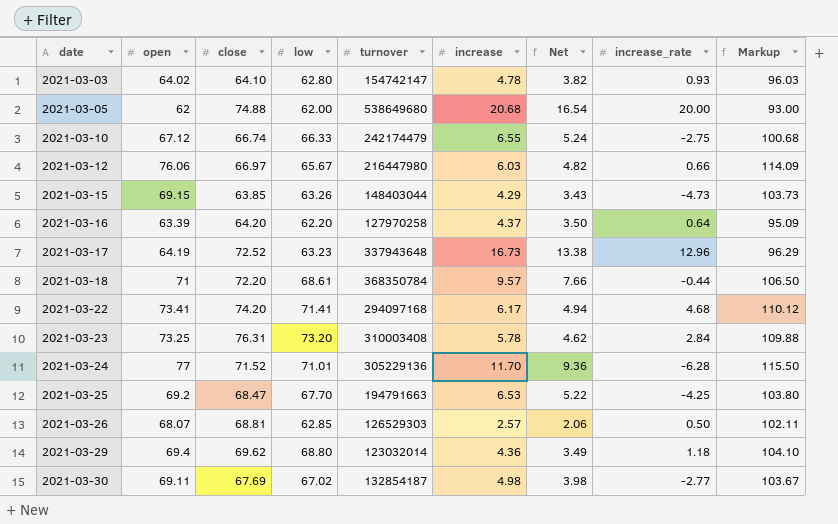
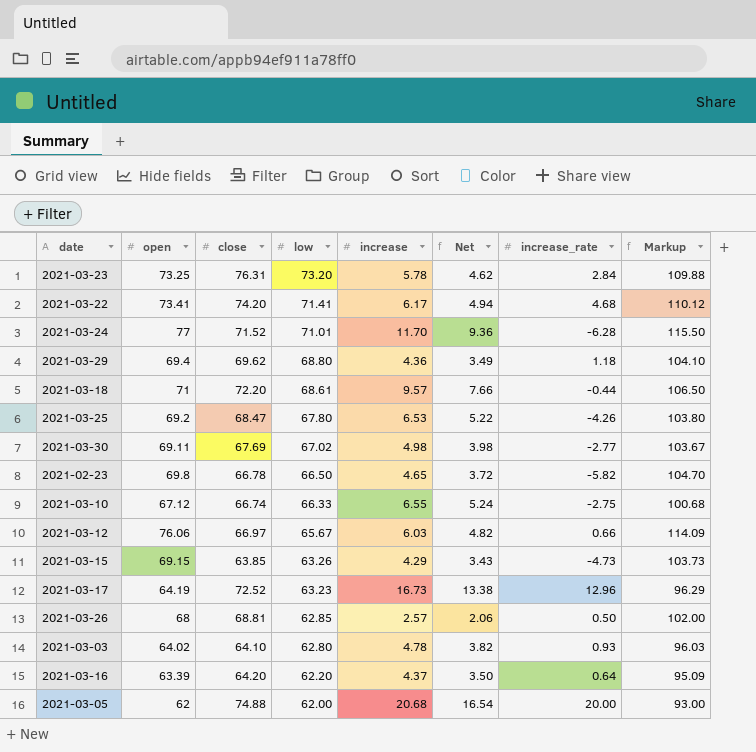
row order: date ascending -> low descending
column turnover | position: 5 -> none
2021-03-25 | low: 67.70 -> 67.80
2021-03-25 | increase_rate: -4.25 -> -4.26
row 2021-02-23: none -> 69.8 | 66.78 | 66.50 | 4.65 | 3.72 | -5.82 | 104.70
2021-03-26 | open: 68.07 -> 68
2021-03-26 | Markup: 102.11 -> 102.00

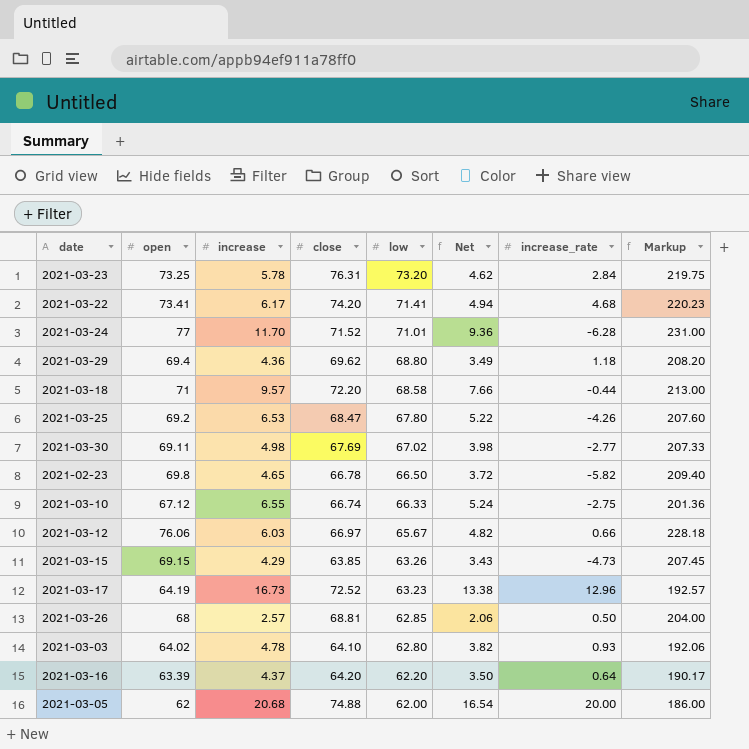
column increase | position: 5 -> 3
column Markup | formula: [open] * 1.5 -> [open] * 3
2021-03-18 | low: 68.61 -> 68.58

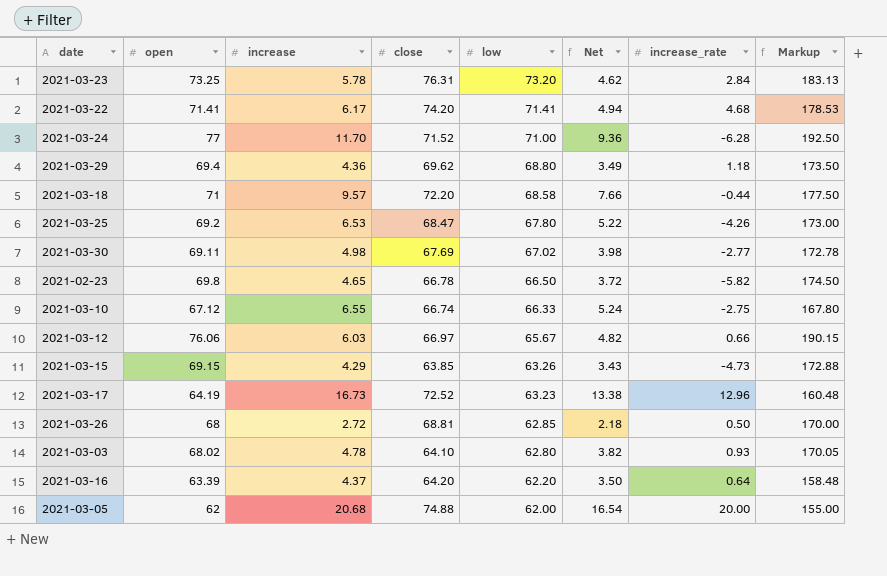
column Markup | formula: [open] * 3 -> [open] * 2.5
2021-03-22 | open: 73.41 -> 71.41
2021-03-24 | low: 71.01 -> 71.00
2021-03-26 | increase: 2.57 -> 2.72
2021-03-26 | Net: 2.06 -> 2.18
2021-03-03 | open: 64.02 -> 68.02

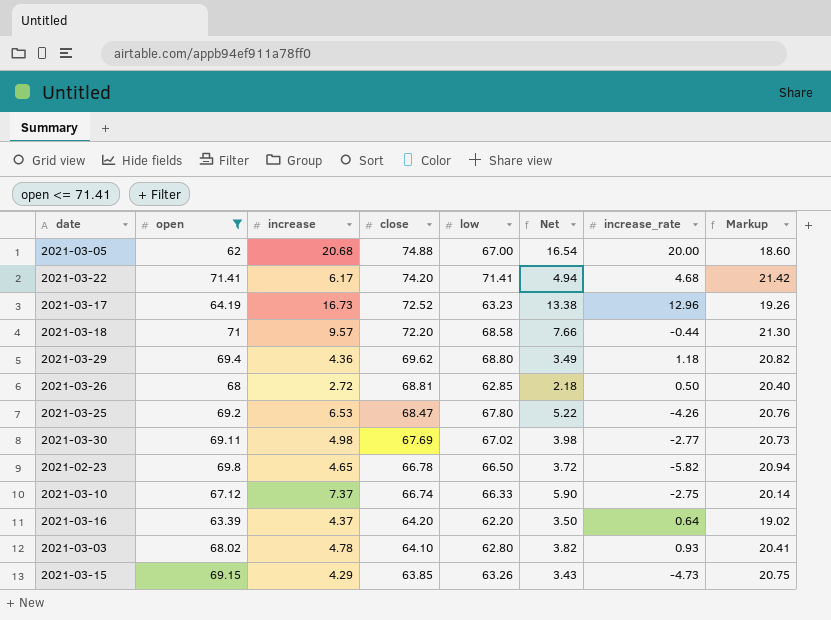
filter: none -> open <= 71.41
row order: low descending -> close descending
column Markup | formula: [open] * 2.5 -> [open] * 0.3
2021-03-05 | low: 62.00 -> 67.00
2021-03-10 | increase: 6.55 -> 7.37
2021-03-10 | Net: 5.24 -> 5.90

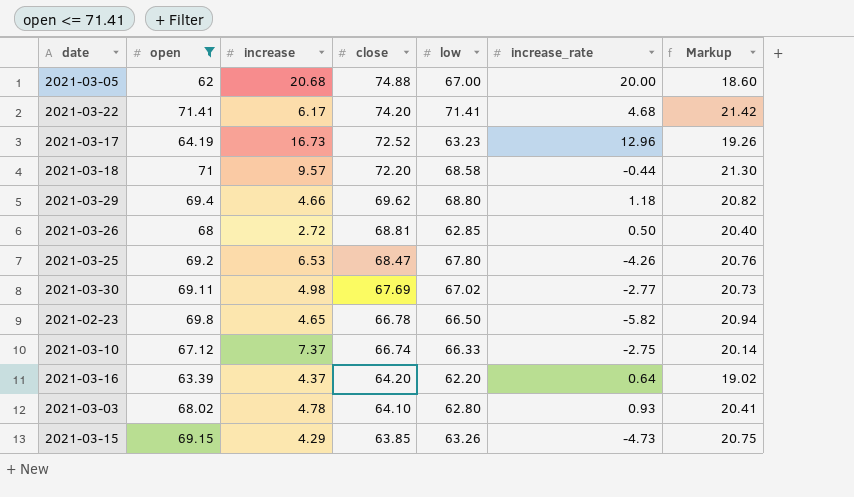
column Net | formula: [increase] * 0.8 -> none
2021-03-29 | increase: 4.36 -> 4.66

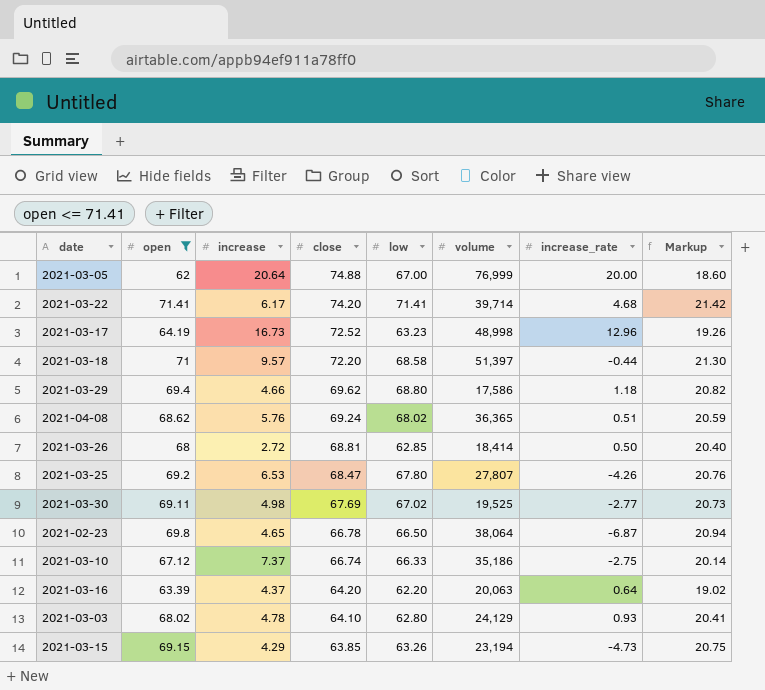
column volume | position: none -> 6
2021-03-05 | increase: 20.68 -> 20.64
row 2021-04-08: none -> 68.62 | 5.76 | 69.24 | 68.02 | 36,365 | 0.51 | 20.59
2021-02-23 | increase_rate: -5.82 -> -6.87

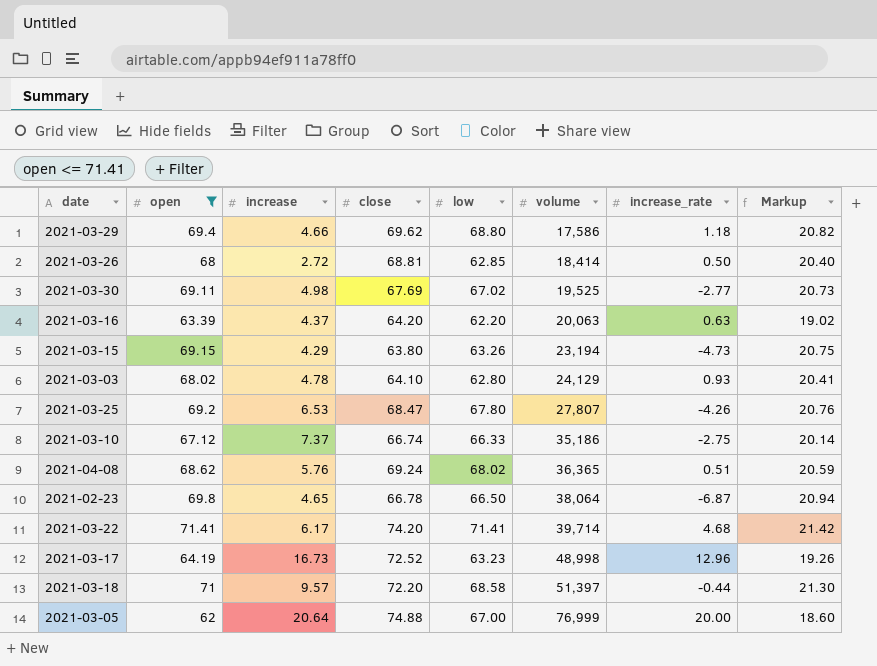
row order: close descending -> volume ascending
2021-03-16 | increase_rate: 0.64 -> 0.63
2021-03-15 | close: 63.85 -> 63.80

